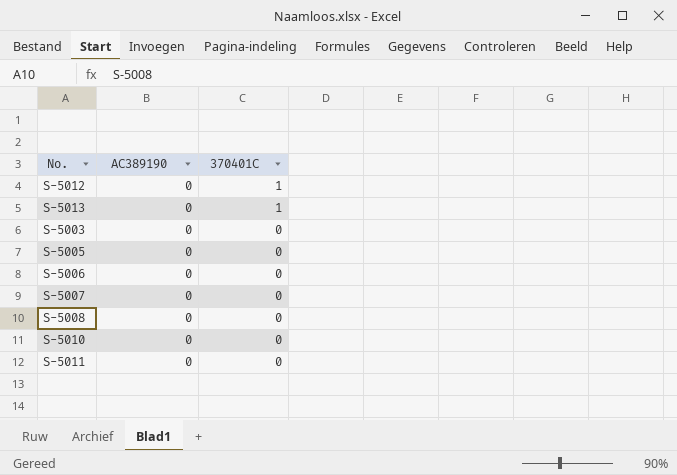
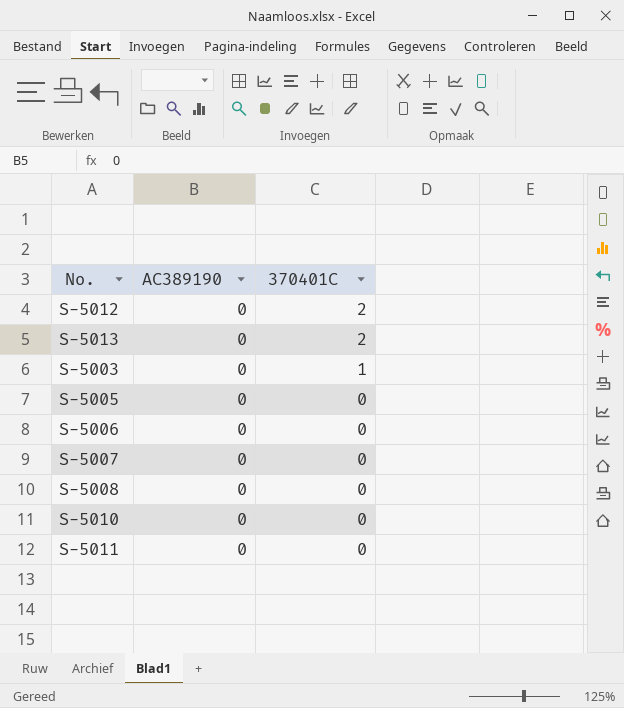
S-5012 | 370401C: 1 -> 2
S-5013 | 370401C: 1 -> 2
S-5003 | 370401C: 0 -> 1

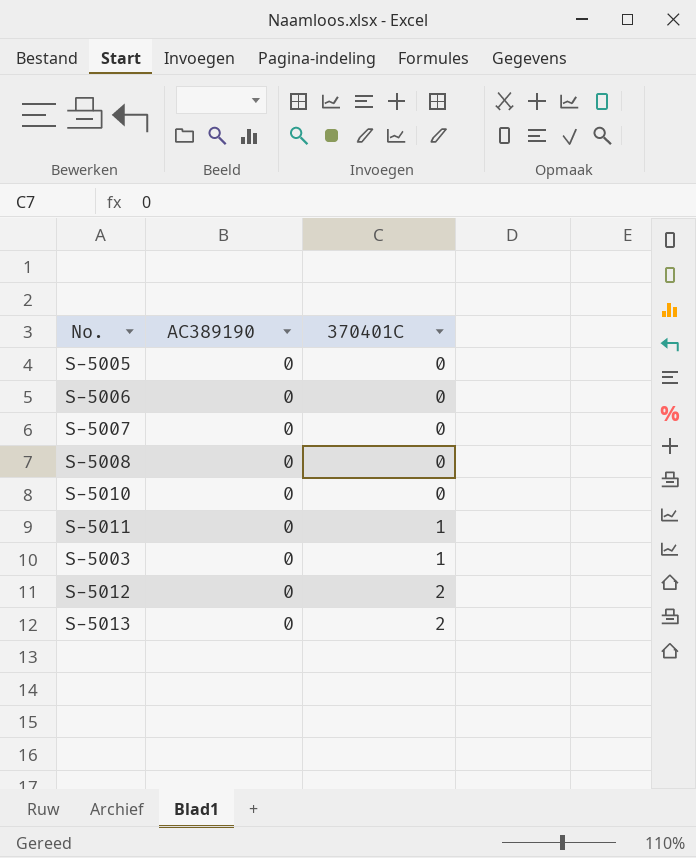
row order: 370401C descending -> 370401C ascending
S-5011 | 370401C: 0 -> 1

